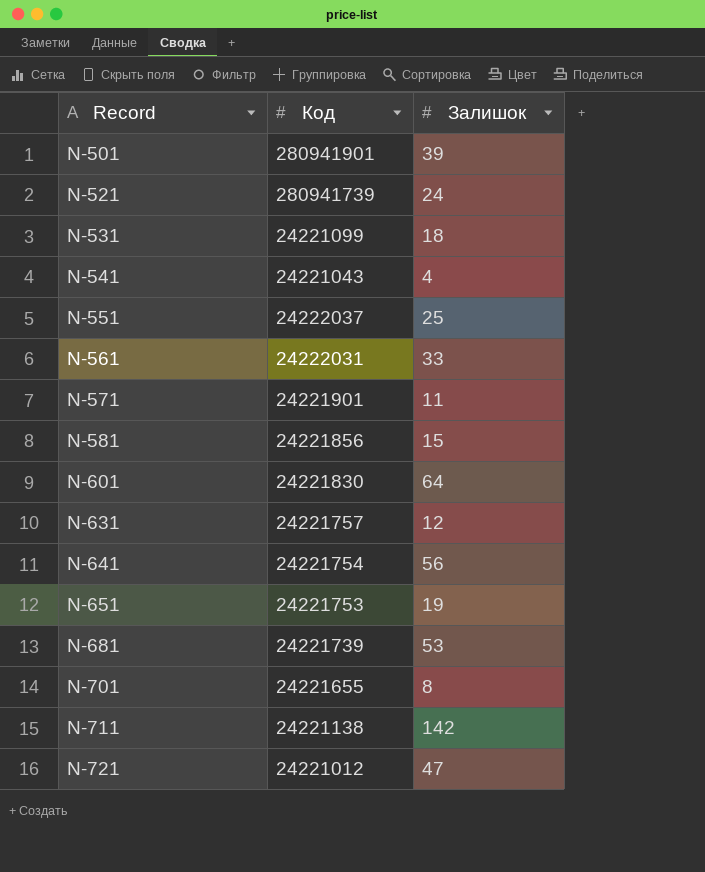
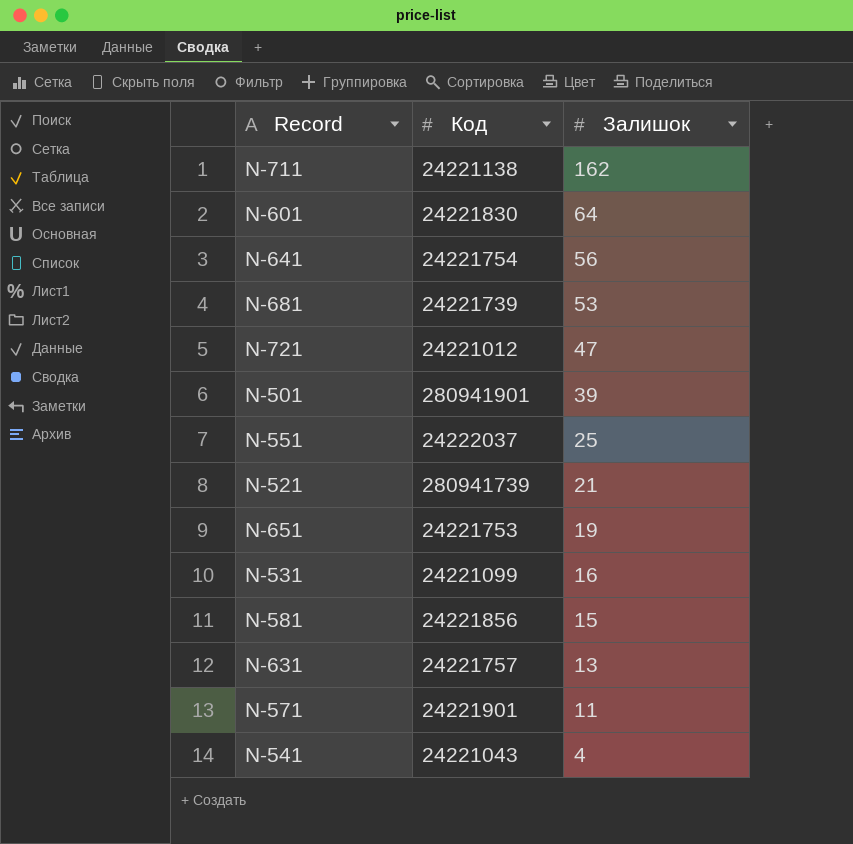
row order: Record ascending -> Залишок descending
row N-561: 24222031 | 33 -> none
row N-701: 24221655 | 8 -> none
N-711 | Залишок: 142 -> 162
N-521 | Залишок: 24 -> 21
N-531 | Залишок: 18 -> 16
N-631 | Залишок: 12 -> 13

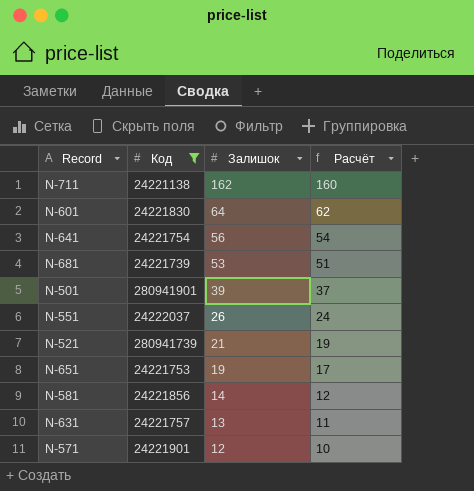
filter: none -> Код >= 24221138
column Расчёт | formula: none -> [Залишок] - 2
N-551 | Залишок: 25 -> 26
N-581 | Залишок: 15 -> 14
N-571 | Залишок: 11 -> 12

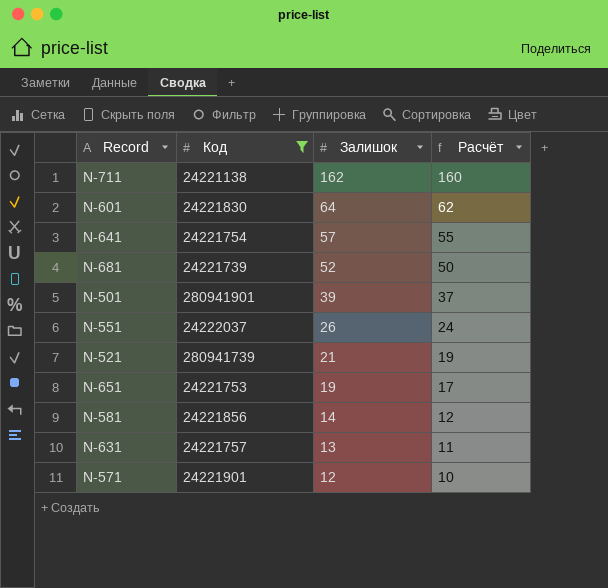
N-641 | Залишок: 56 -> 57
N-641 | Расчёт: 54 -> 55
N-681 | Залишок: 53 -> 52
N-681 | Расчёт: 51 -> 50

